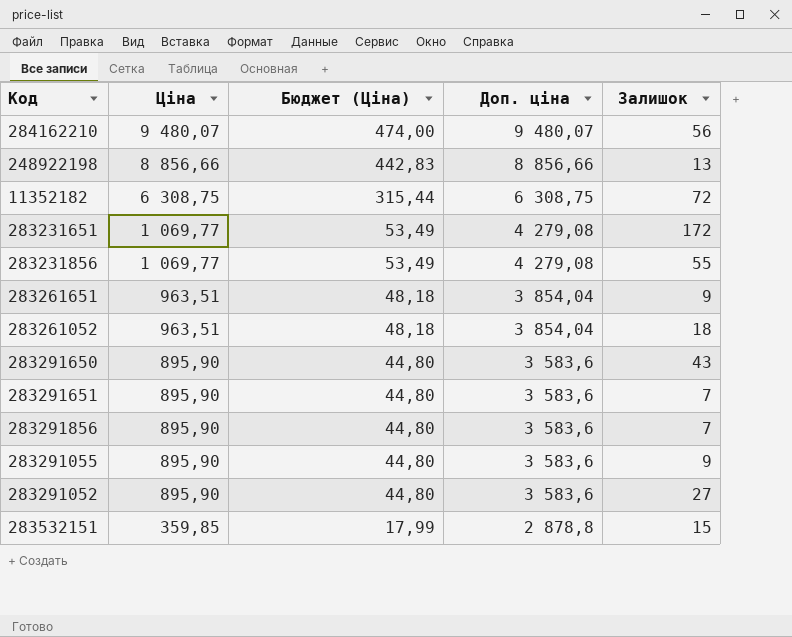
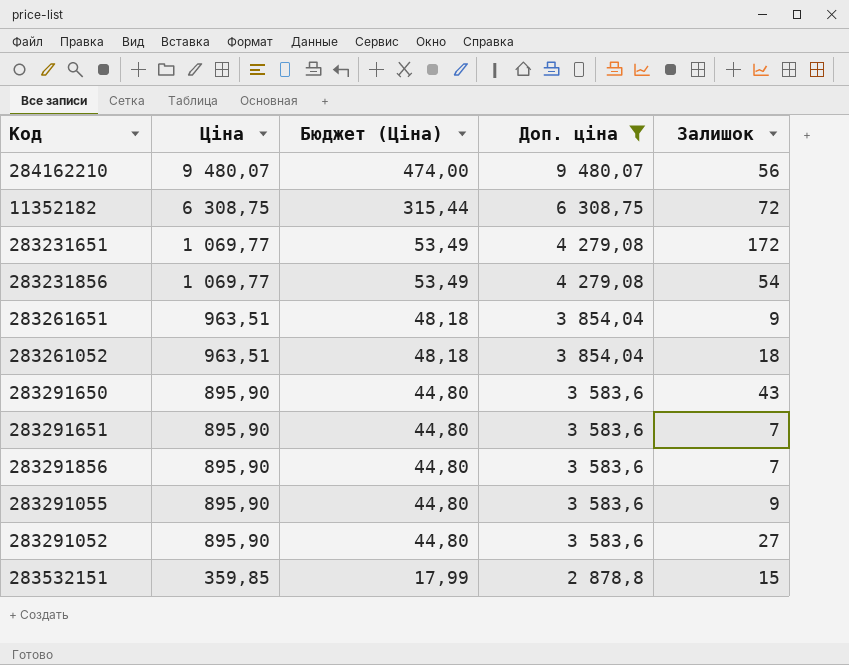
filter: none -> Доп. ціна != 8 856,66
283231856 | Залишок: 55 -> 54

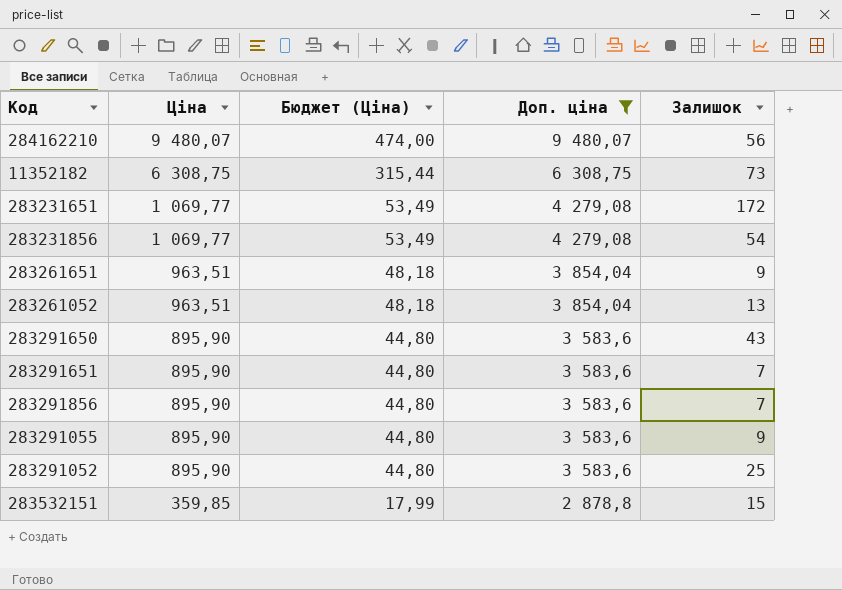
11352182 | Залишок: 72 -> 73
283261052 | Залишок: 18 -> 13
283291052 | Залишок: 27 -> 25

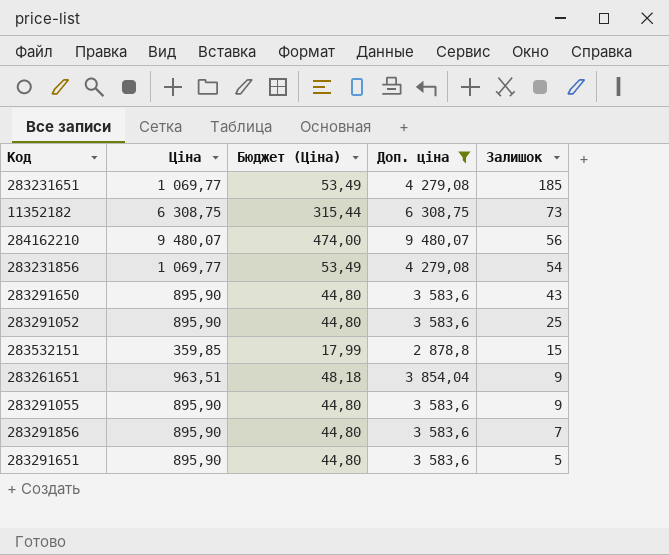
row order: Ціна descending -> Залишок descending
row 283261052: 963,51 | 48,18 | 3 854,04 | 13 -> none
283231651 | Залишок: 172 -> 185
283291651 | Залишок: 7 -> 5

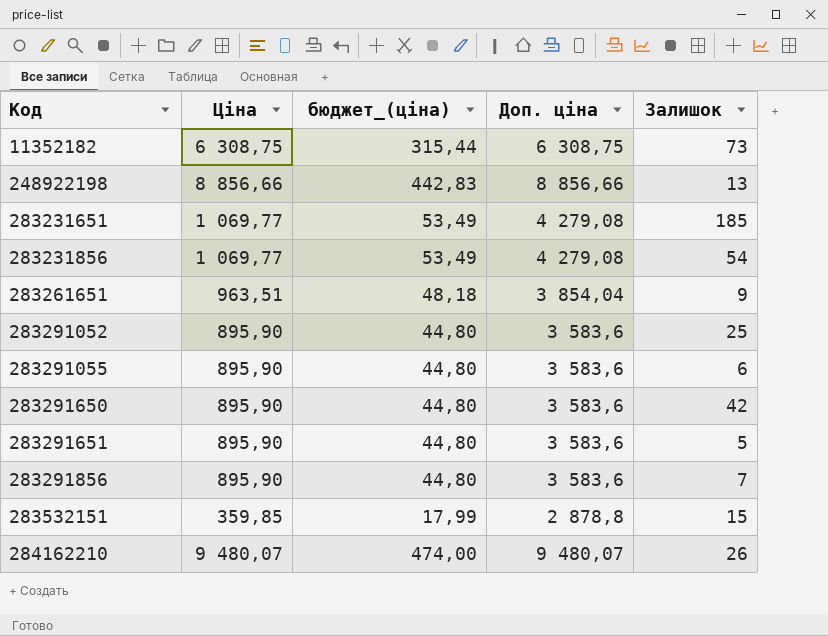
filter: Доп. ціна != 8 856,66 -> none
row order: Залишок descending -> Код ascending
column name: Бюджет (Ціна) -> бюджет_(ціна)
283291055 | Залишок: 9 -> 6
283291650 | Залишок: 43 -> 42
284162210 | Залишок: 56 -> 26

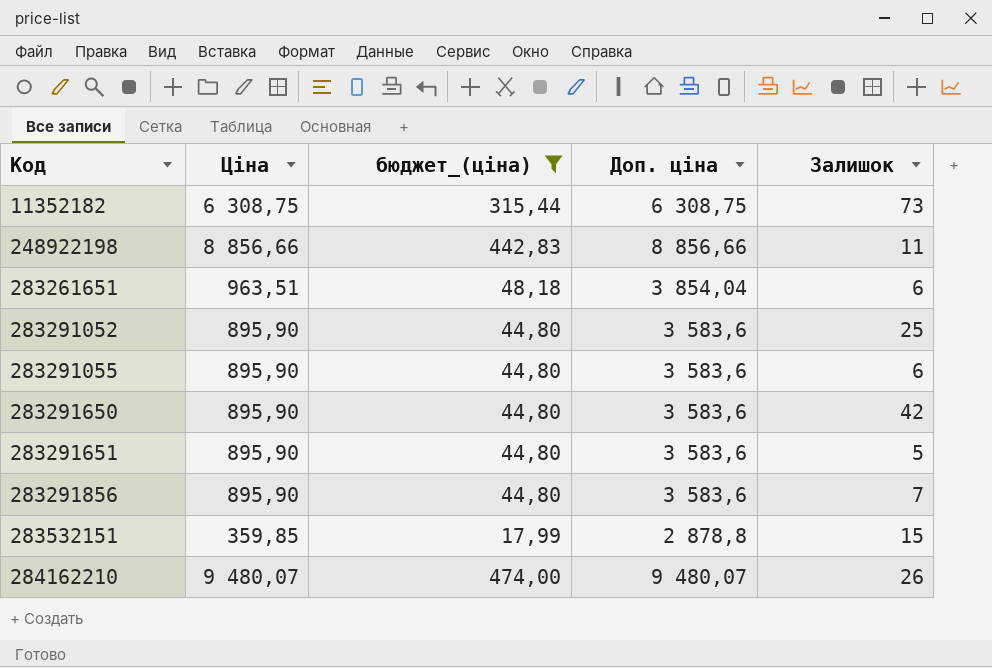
filter: none -> бюджет_(ціна) != 53,49
248922198 | Залишок: 13 -> 11
283261651 | Залишок: 9 -> 6

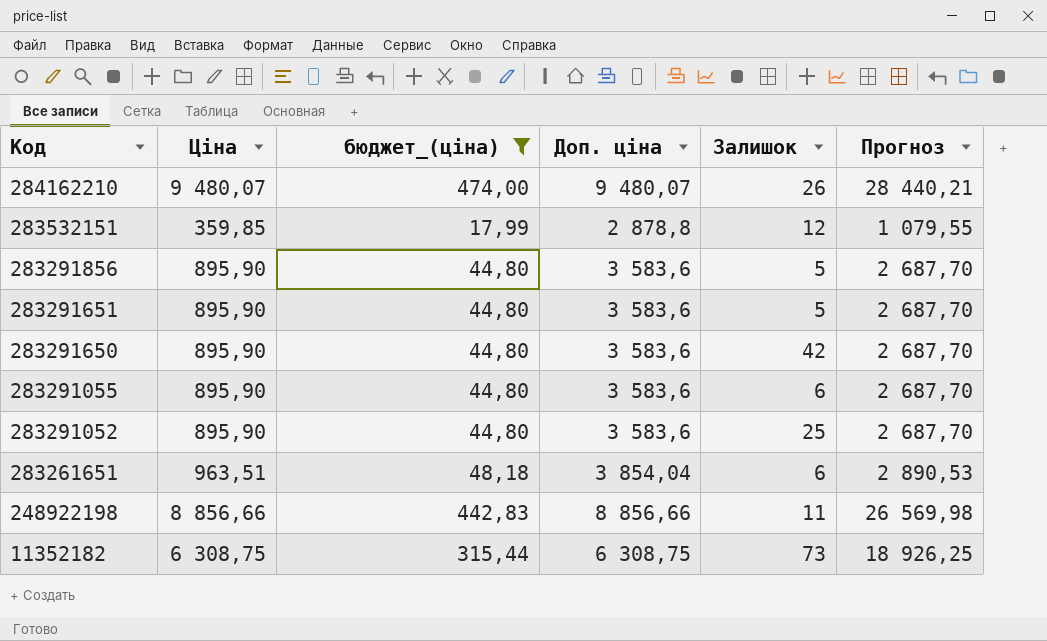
row order: Код ascending -> Код descending
column Прогноз | formula: none -> [Ціна] * 3
283532151 | Залишок: 15 -> 12
283291856 | Залишок: 7 -> 5

